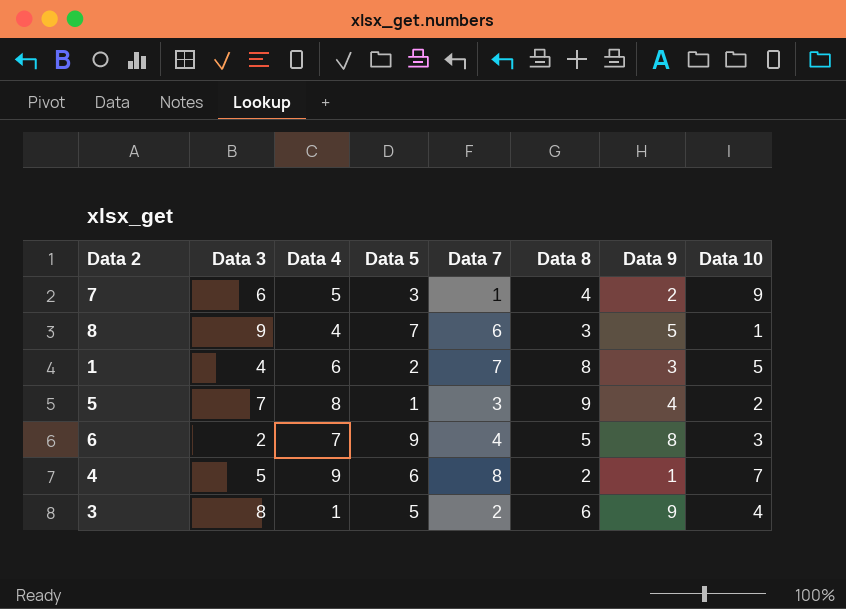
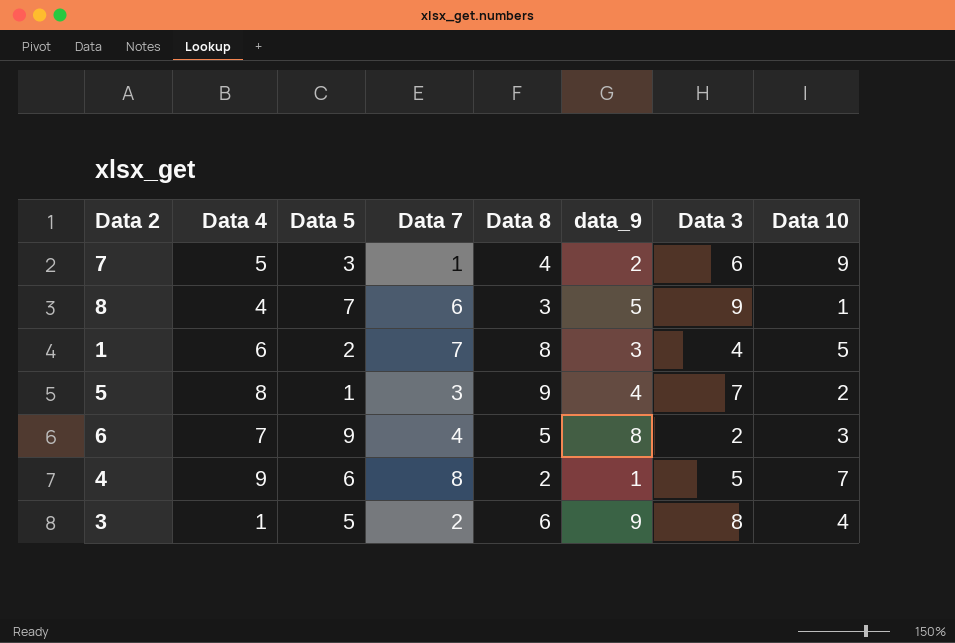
column name: Data 9 -> data_9
column Data 3 | position: 2 -> 7

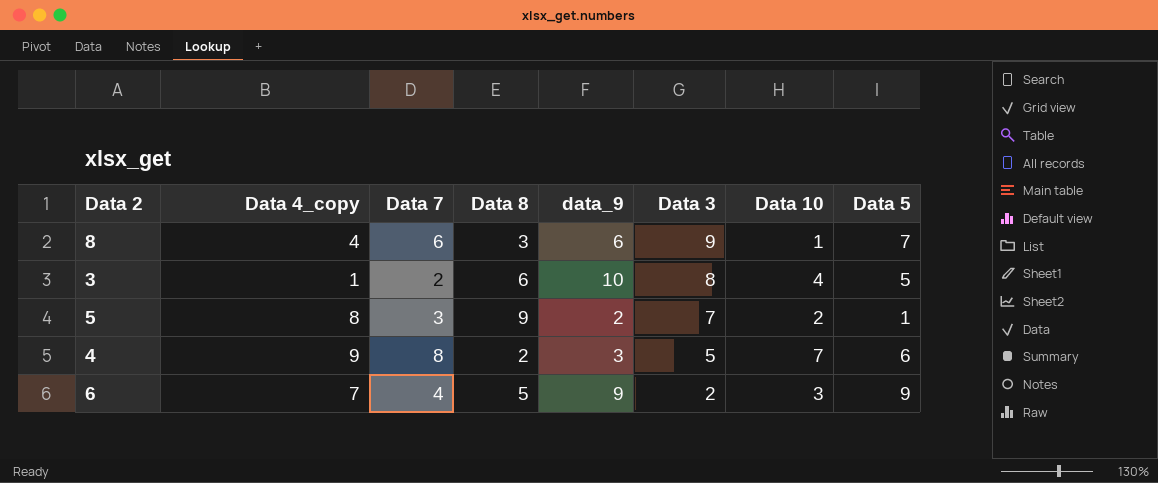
row order: none -> Data 3 descending
column name: Data 4 -> Data 4_copy
column Data 5 | position: 3 -> 8
row 7: 5 | 3 | 1 | 4 | 2 | 6 | 9 -> none
row 1: 6 | 2 | 7 | 8 | 3 | 4 | 5 -> none
8 | data_9: 5 -> 6
3 | data_9: 9 -> 10
5 | data_9: 4 -> 2
4 | data_9: 1 -> 3
6 | data_9: 8 -> 9

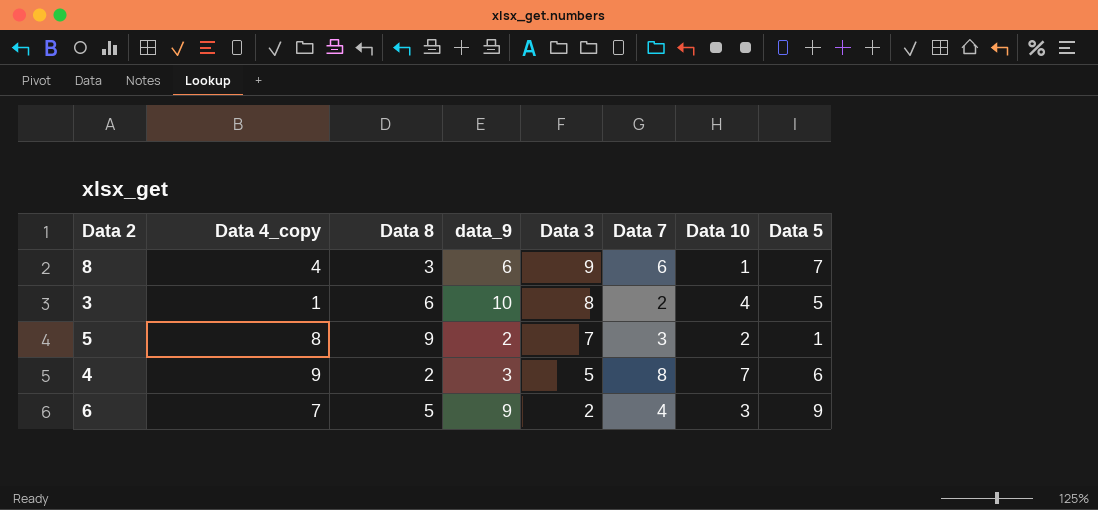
column Data 7 | position: 3 -> 6

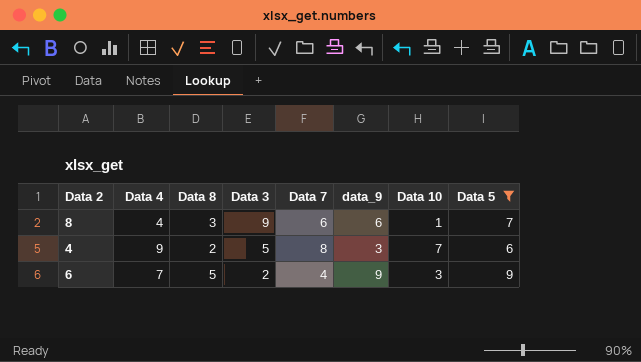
filter: none -> Data 5 >= 6
column name: Data 4_copy -> Data 4
column data_9 | position: 4 -> 6

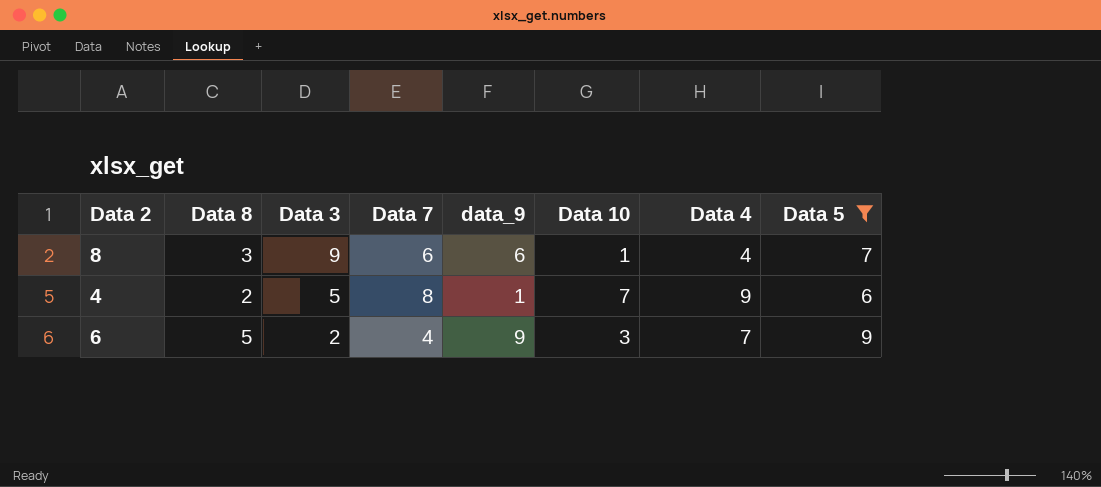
column Data 4 | position: 2 -> 7
4 | data_9: 3 -> 1

